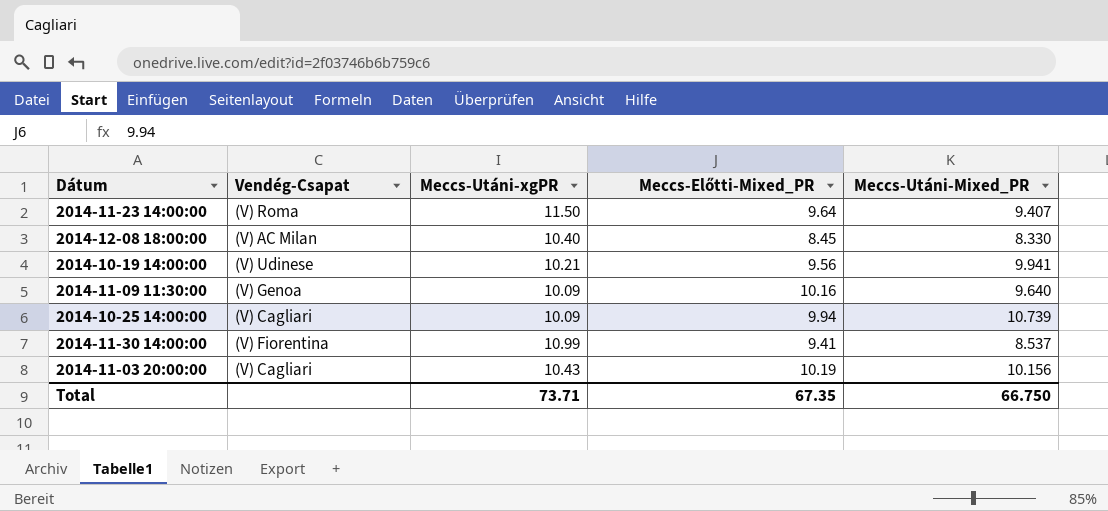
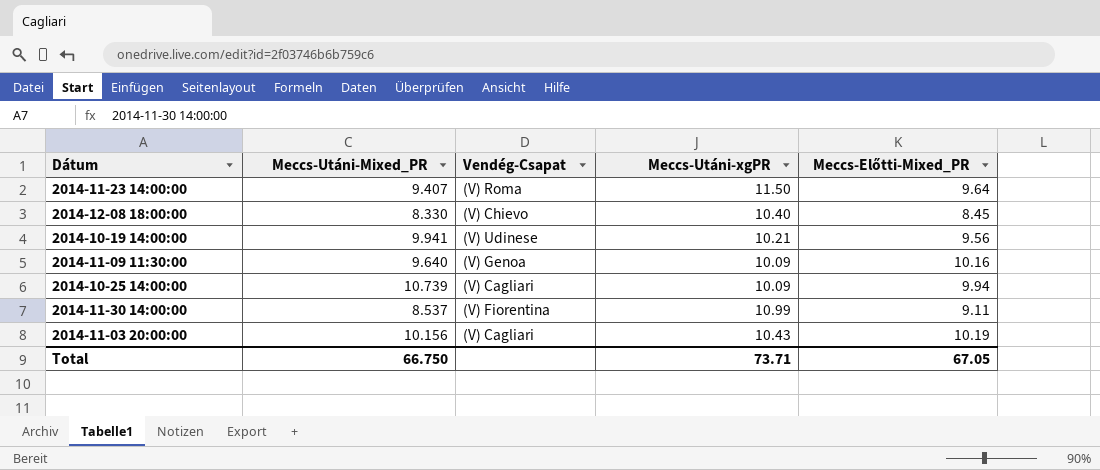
column Meccs-Utáni-Mixed_PR | position: 5 -> 2
2014-12-08 18:00:00 | Vendég-Csapat: (V) AC Milan -> (V) Chievo
2014-11-30 14:00:00 | Meccs-Előtti-Mixed_PR: 9.41 -> 9.11
Total | Meccs-Előtti-Mixed_PR: 67.35 -> 67.05

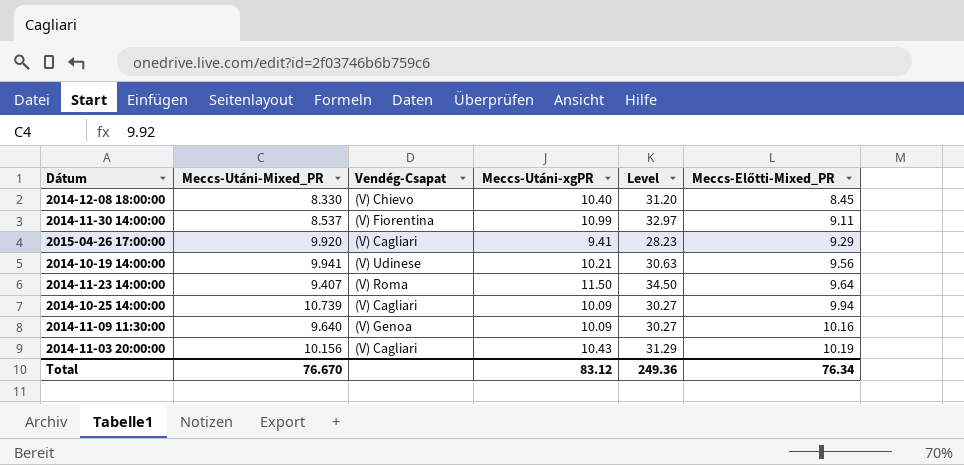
row order: none -> Meccs-Előtti-Mixed_PR ascending
column Level | formula: none -> [Meccs-Utáni-xgPR] * 3
row 2015-04-26 17:00:00: none -> 9.920 | (V) Cagliari | 9.41 | 28.23 | 9.29
Total | Meccs-Utáni-Mixed_PR: 66.750 -> 76.670
Total | Meccs-Utáni-xgPR: 73.71 -> 83.12
Total | Meccs-Előtti-Mixed_PR: 67.05 -> 76.34

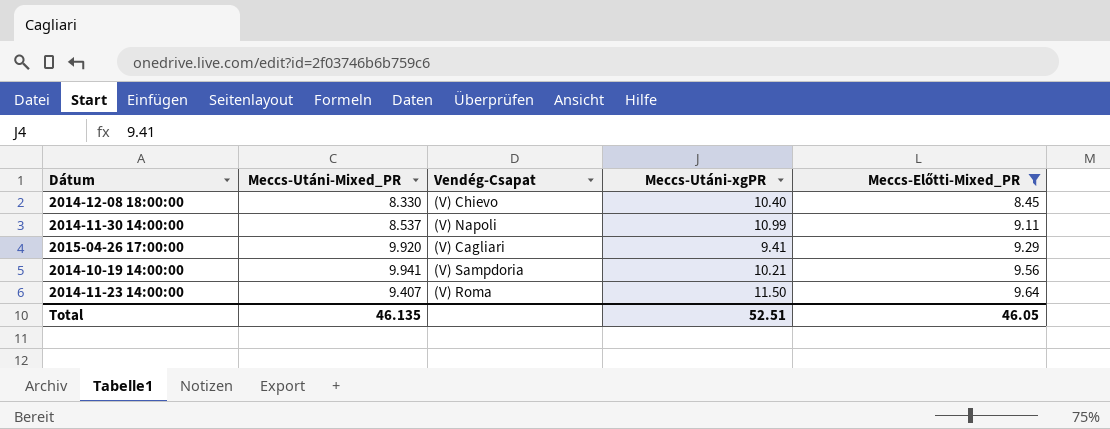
filter: none -> Meccs-Előtti-Mixed_PR <= 9.64
column Level | formula: [Meccs-Utáni-xgPR] * 3 -> none
2014-11-30 14:00:00 | Vendég-Csapat: (V) Fiorentina -> (V) Napoli
2014-10-19 14:00:00 | Vendég-Csapat: (V) Udinese -> (V) Sampdoria
Total | Meccs-Utáni-Mixed_PR: 76.670 -> 46.135
Total | Meccs-Utáni-xgPR: 83.12 -> 52.51
Total | Meccs-Előtti-Mixed_PR: 76.34 -> 46.05

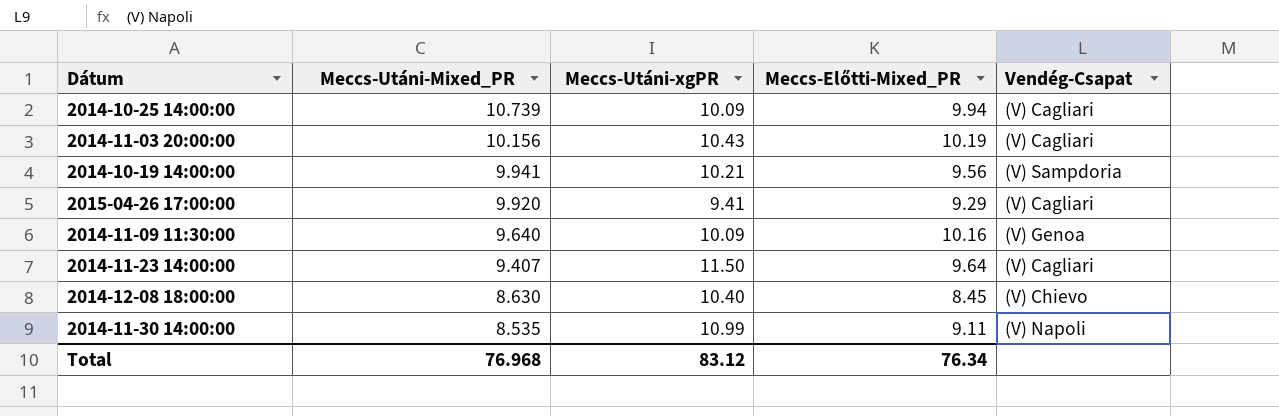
filter: Meccs-Előtti-Mixed_PR <= 9.64 -> none
row order: Meccs-Előtti-Mixed_PR ascending -> Meccs-Utáni-Mixed_PR descending
column Vendég-Csapat | position: 3 -> 5
2014-11-23 14:00:00 | Vendég-Csapat: (V) Roma -> (V) Cagliari
2014-12-08 18:00:00 | Meccs-Utáni-Mixed_PR: 8.330 -> 8.630
2014-11-30 14:00:00 | Meccs-Utáni-Mixed_PR: 8.537 -> 8.535
Total | Meccs-Utáni-Mixed_PR: 46.135 -> 76.968
Total | Meccs-Utáni-xgPR: 52.51 -> 83.12
Total | Meccs-Előtti-Mixed_PR: 46.05 -> 76.34

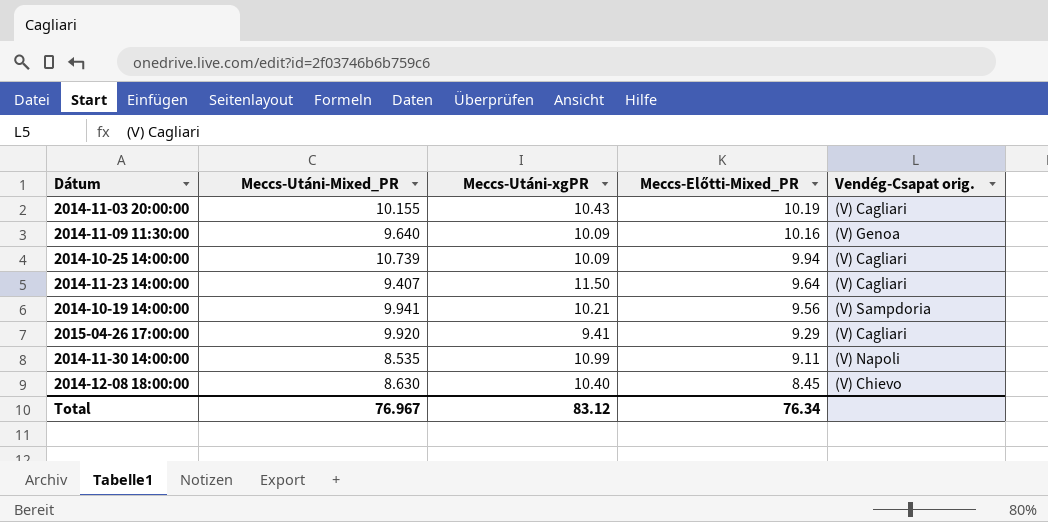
row order: Meccs-Utáni-Mixed_PR descending -> Meccs-Előtti-Mixed_PR descending
column name: Vendég-Csapat -> Vendég-Csapat orig.
2014-11-03 20:00:00 | Meccs-Utáni-Mixed_PR: 10.156 -> 10.155
Total | Meccs-Utáni-Mixed_PR: 76.968 -> 76.967

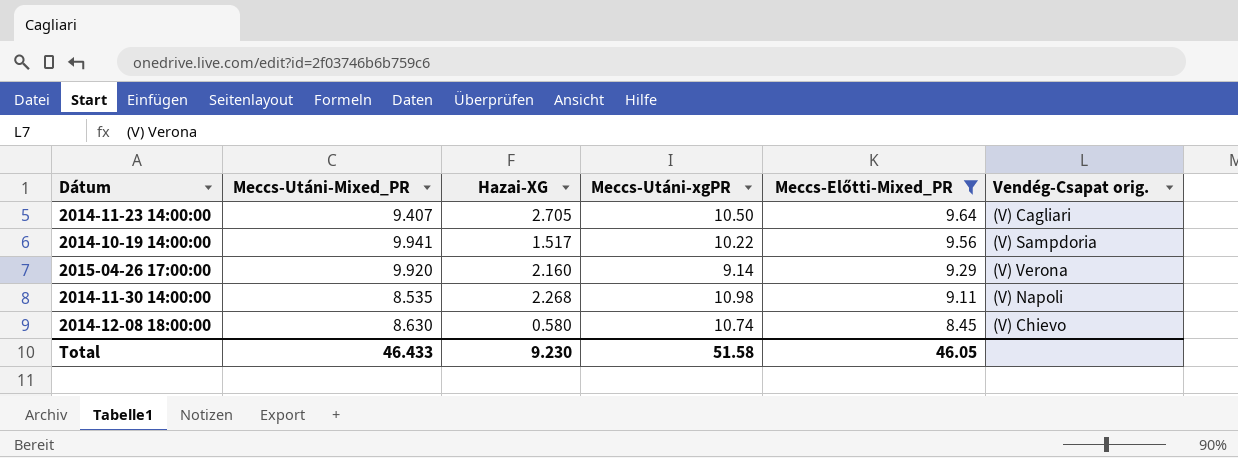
filter: none -> Meccs-Előtti-Mixed_PR <= 9.64
column Hazai-XG | position: none -> 3
2014-11-23 14:00:00 | Meccs-Utáni-xgPR: 11.50 -> 10.50
2014-10-19 14:00:00 | Meccs-Utáni-xgPR: 10.21 -> 10.22
2015-04-26 17:00:00 | Meccs-Utáni-xgPR: 9.41 -> 9.14
2015-04-26 17:00:00 | Vendég-Csapat orig.: (V) Cagliari -> (V) Verona
2014-11-30 14:00:00 | Meccs-Utáni-xgPR: 10.99 -> 10.98
2014-12-08 18:00:00 | Meccs-Utáni-xgPR: 10.40 -> 10.74
Total | Meccs-Utáni-Mixed_PR: 76.967 -> 46.433
Total | Meccs-Utáni-xgPR: 83.12 -> 51.58
Total | Meccs-Előtti-Mixed_PR: 76.34 -> 46.05

